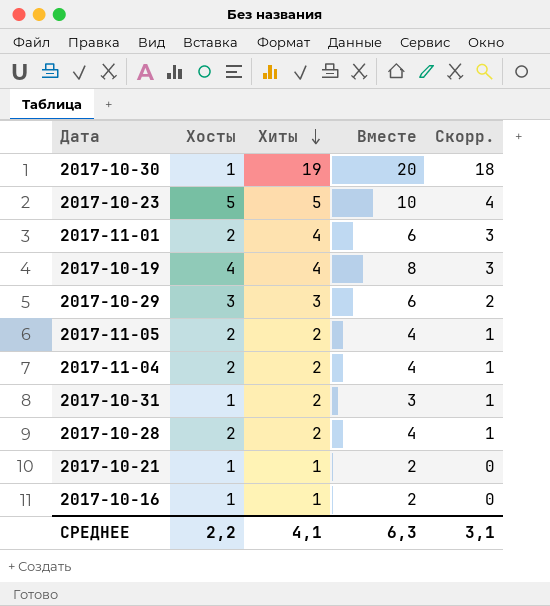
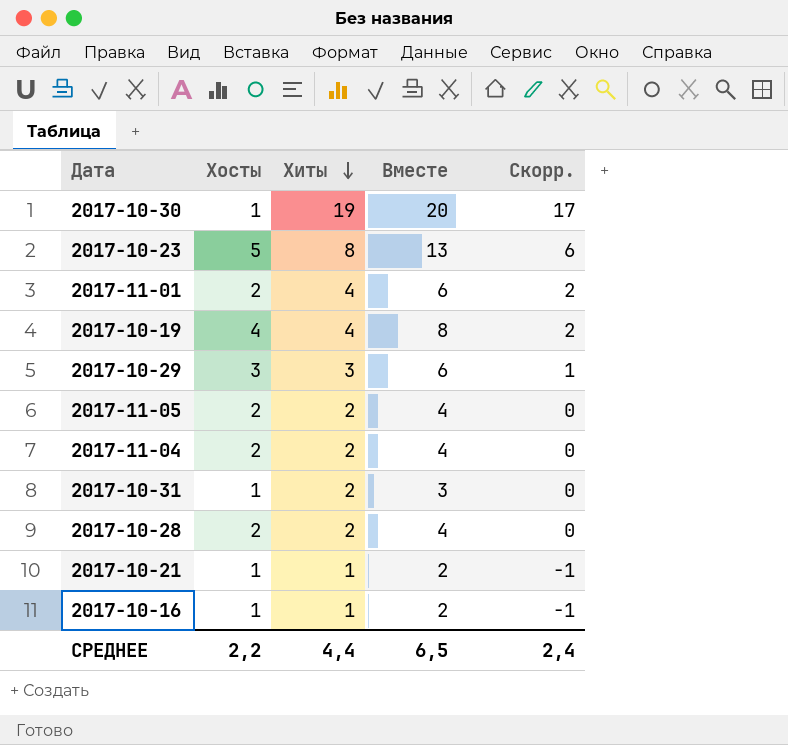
column Скорр. | formula: [Хиты] - 1 -> [Хиты] - 2
2017-10-23 | Хиты: 5 -> 8
2017-10-23 | Вместе: 10 -> 13
СРЕДНЕЕ | Хиты: 4,1 -> 4,4
СРЕДНЕЕ | Вместе: 6,3 -> 6,5
СРЕДНЕЕ | Скорр.: 3,1 -> 2,4

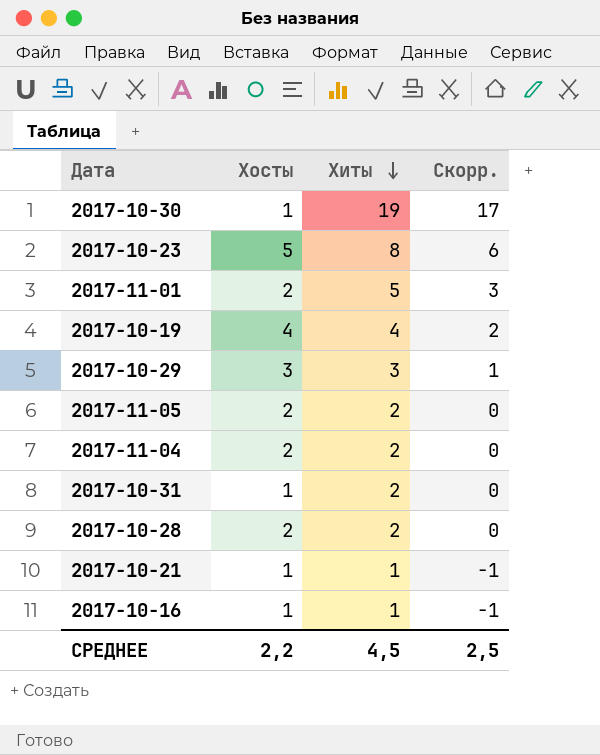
column Вместе | formula: [Хосты] + [Хиты] -> none
2017-11-01 | Хиты: 4 -> 5
2017-11-01 | Скорр.: 2 -> 3
СРЕДНЕЕ | Хиты: 4,4 -> 4,5
СРЕДНЕЕ | Скорр.: 2,4 -> 2,5

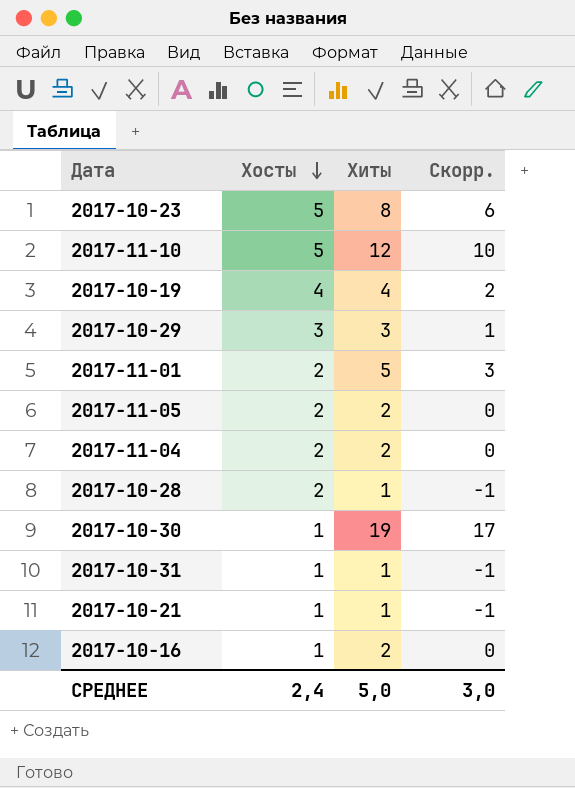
row order: Хиты descending -> Хосты descending
row 2017-11-10: none -> 5 | 12 | 10
2017-10-28 | Хиты: 2 -> 1
2017-10-28 | Скорр.: 0 -> -1
2017-10-31 | Хиты: 2 -> 1
2017-10-31 | Скорр.: 0 -> -1
2017-10-16 | Хиты: 1 -> 2
2017-10-16 | Скорр.: -1 -> 0
СРЕДНЕЕ | Хосты: 2,2 -> 2,4
СРЕДНЕЕ | Хиты: 4,5 -> 5,0
СРЕДНЕЕ | Скорр.: 2,5 -> 3,0

